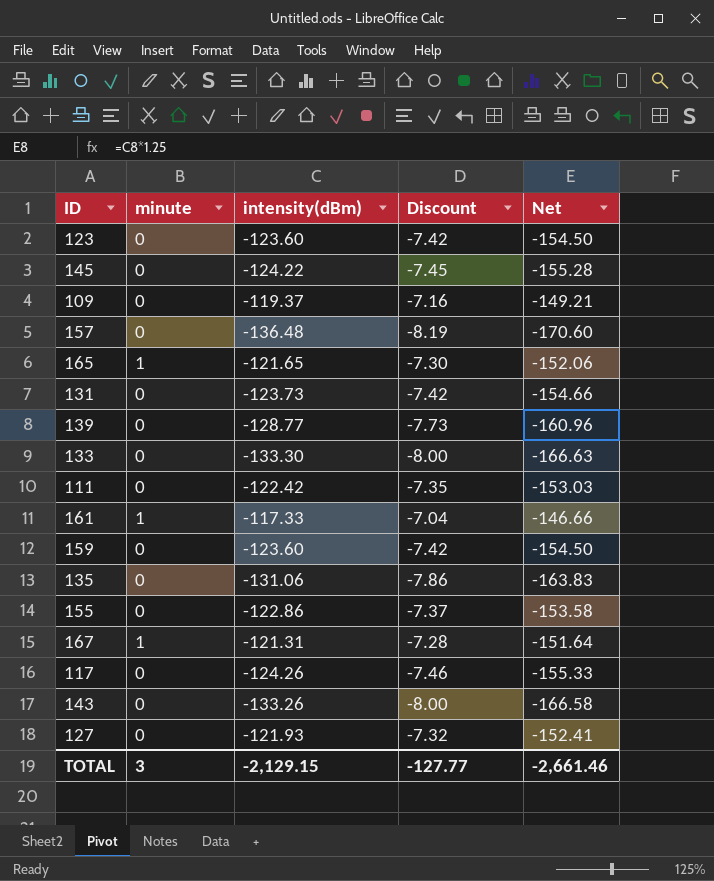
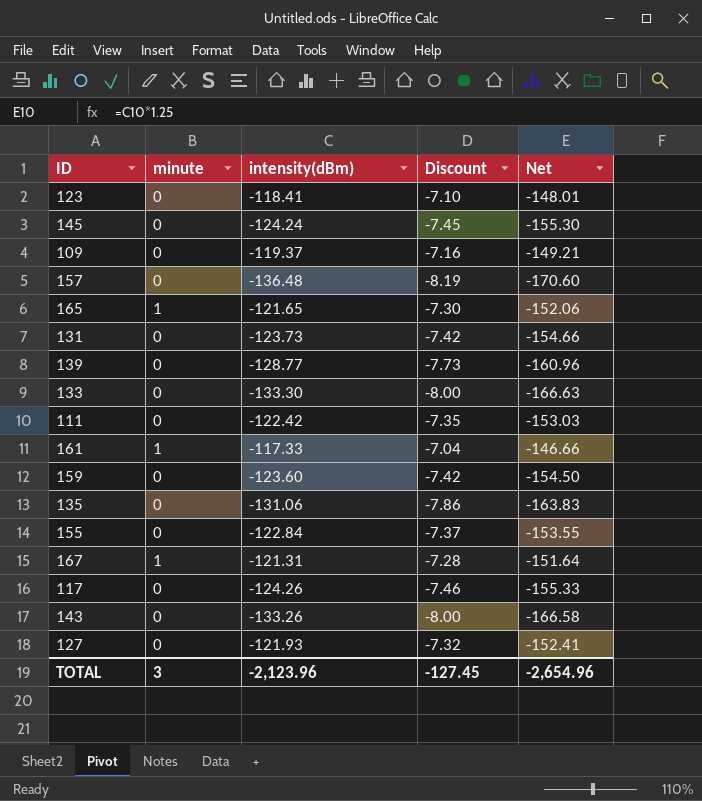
123 | intensity(dBm): -123.60 -> -118.41
123 | Discount: -7.42 -> -7.10
123 | Net: -154.50 -> -148.01
145 | intensity(dBm): -124.22 -> -124.24
145 | Net: -155.28 -> -155.30
155 | intensity(dBm): -122.86 -> -122.84
155 | Net: -153.58 -> -153.55
TOTAL | intensity(dBm): -2,129.15 -> -2,123.96
TOTAL | Discount: -127.77 -> -127.45
TOTAL | Net: -2,661.46 -> -2,654.96

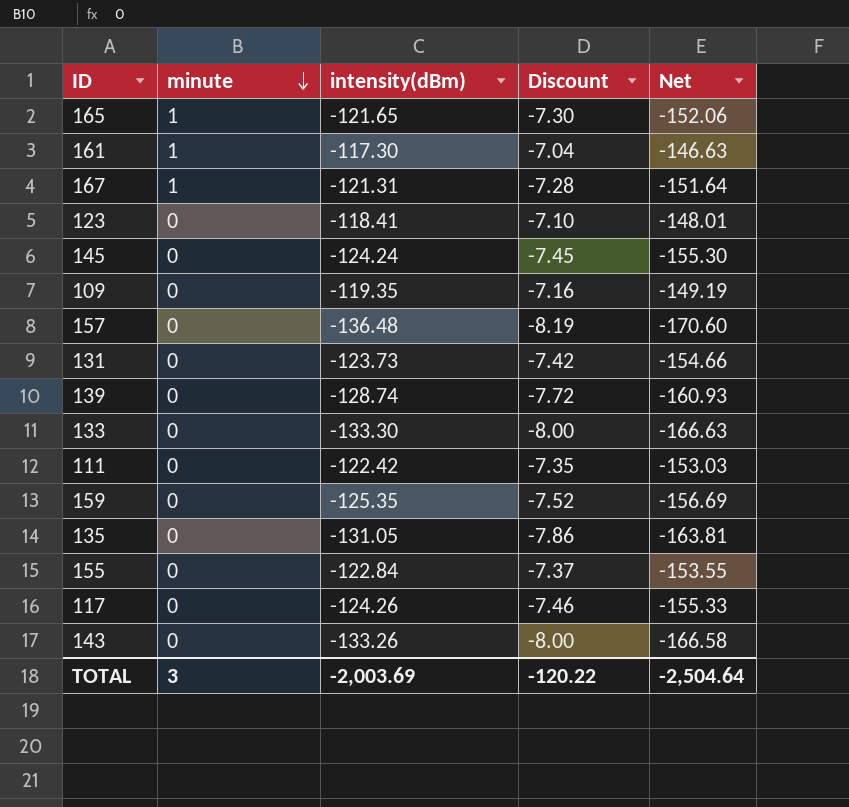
row order: none -> minute descending
row 127: 0 | -121.93 | -7.32 | -152.41 -> none
161 | intensity(dBm): -117.33 -> -117.30
161 | Net: -146.66 -> -146.63
109 | intensity(dBm): -119.37 -> -119.35
109 | Net: -149.21 -> -149.19
139 | intensity(dBm): -128.77 -> -128.74
139 | Discount: -7.73 -> -7.72
139 | Net: -160.96 -> -160.93
159 | intensity(dBm): -123.60 -> -125.35
159 | Discount: -7.42 -> -7.52
159 | Net: -154.50 -> -156.69
135 | intensity(dBm): -131.06 -> -131.05
135 | Net: -163.83 -> -163.81
TOTAL | intensity(dBm): -2,123.96 -> -2,003.69
TOTAL | Discount: -127.45 -> -120.22
TOTAL | Net: -2,654.96 -> -2,504.64

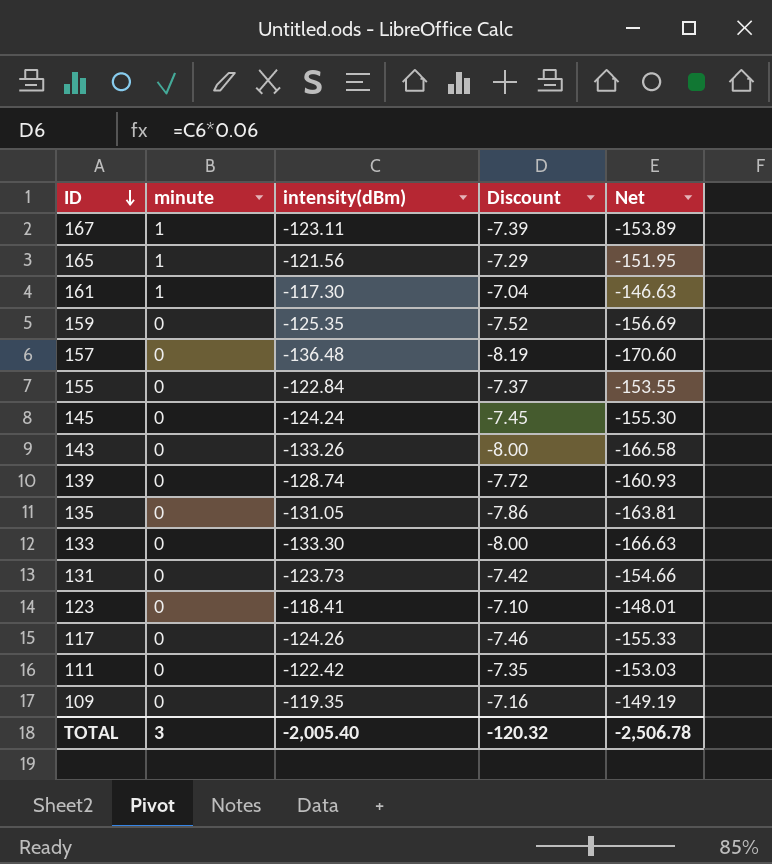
row order: minute descending -> ID descending
167 | intensity(dBm): -121.31 -> -123.11
167 | Discount: -7.28 -> -7.39
167 | Net: -151.64 -> -153.89
165 | intensity(dBm): -121.65 -> -121.56
165 | Discount: -7.30 -> -7.29
165 | Net: -152.06 -> -151.95
TOTAL | intensity(dBm): -2,003.69 -> -2,005.40
TOTAL | Discount: -120.22 -> -120.32
TOTAL | Net: -2,504.64 -> -2,506.78

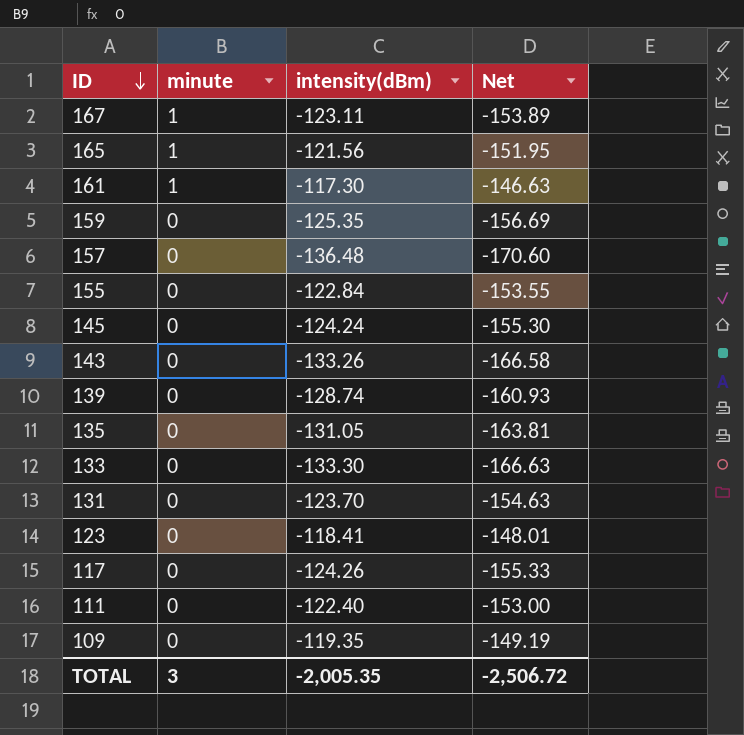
column Discount | formula: [intensity(dBm)] * 0.06 -> none
131 | intensity(dBm): -123.73 -> -123.70
131 | Net: -154.66 -> -154.63
111 | intensity(dBm): -122.42 -> -122.40
111 | Net: -153.03 -> -153.00
TOTAL | intensity(dBm): -2,005.40 -> -2,005.35
TOTAL | Net: -2,506.78 -> -2,506.72

